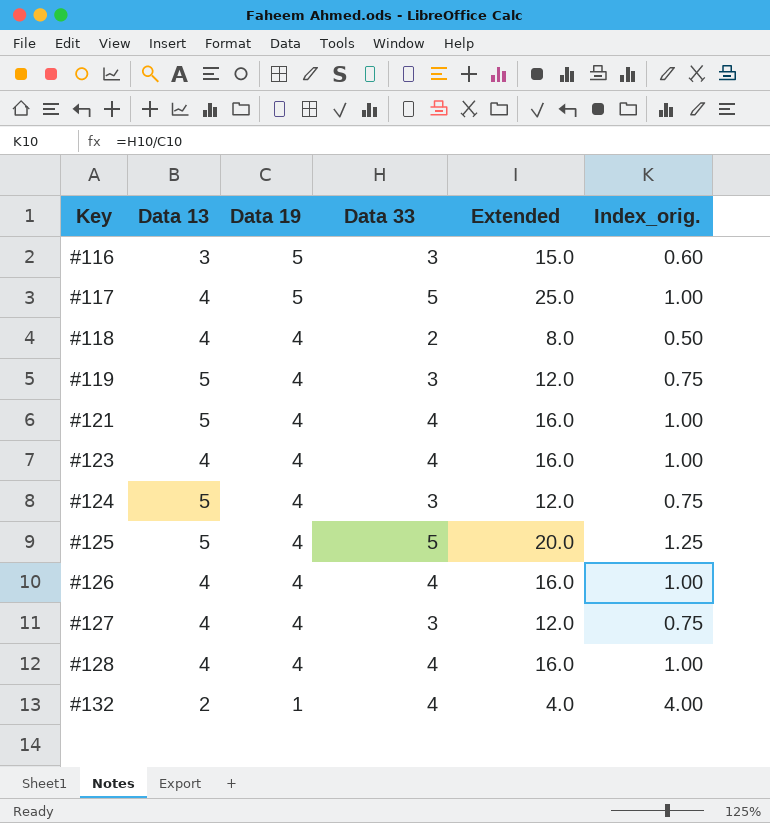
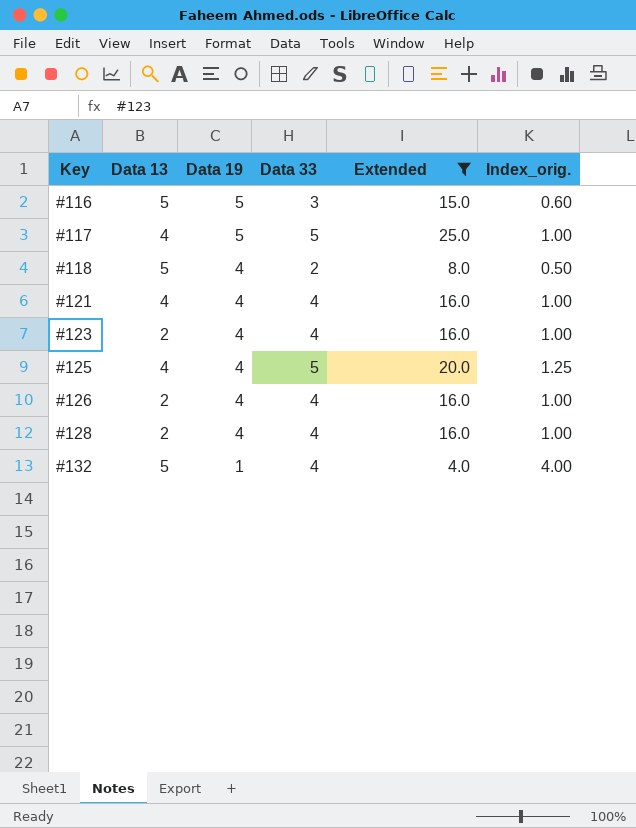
filter: none -> Extended != 12.0
#116 | Data 13: 3 -> 5
#118 | Data 13: 4 -> 5
#121 | Data 13: 5 -> 4
#123 | Data 13: 4 -> 2
#125 | Data 13: 5 -> 4
#126 | Data 13: 4 -> 2
#128 | Data 13: 4 -> 2
#132 | Data 13: 2 -> 5

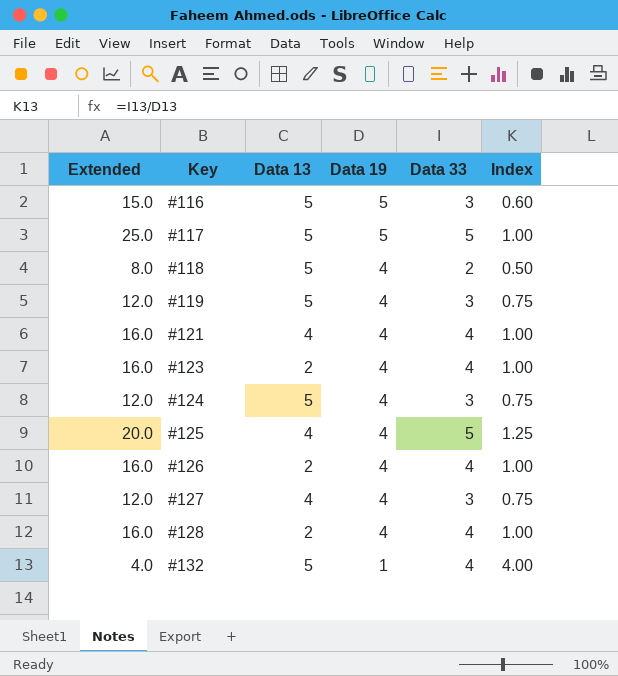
filter: Extended != 12.0 -> none
column Extended | position: 5 -> 1
column name: Index_orig. -> Index
#117 | Data 13: 4 -> 5

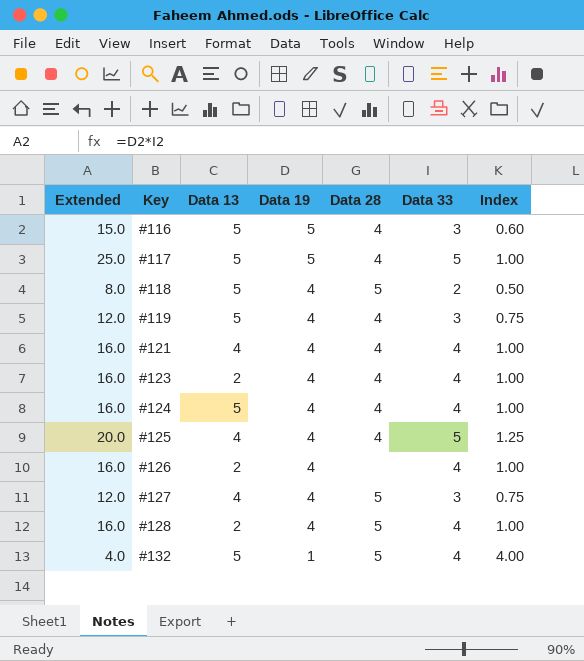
column Data 28 | position: none -> 5
#124 | Extended: 12.0 -> 16.0
#124 | Data 33: 3 -> 4
#124 | Index: 0.75 -> 1.00

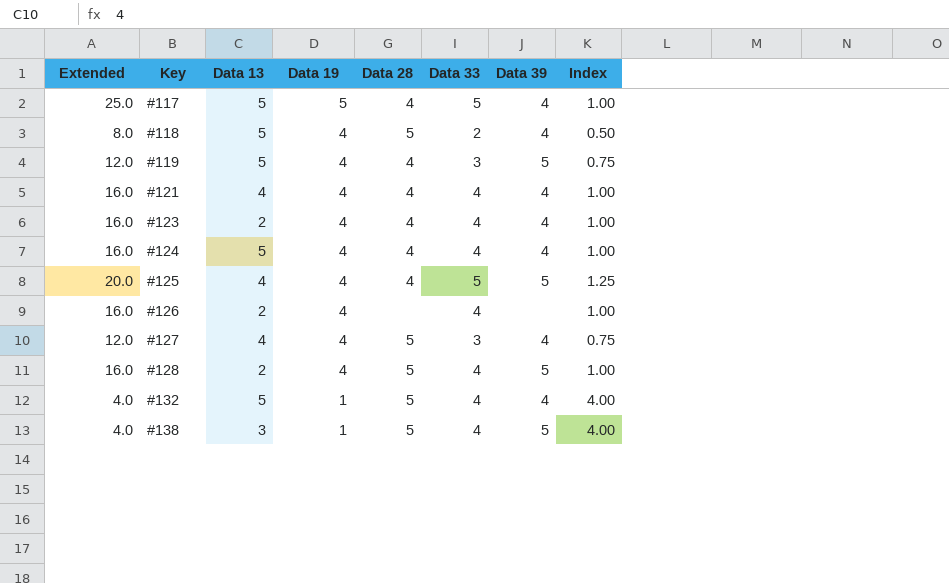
column Data 39 | position: none -> 7
row #116: 15.0 | 5 | 5 | 4 | 3 | 0.60 -> none
row #138: none -> 4.0 | 3 | 1 | 5 | 4 | 5 | 4.00

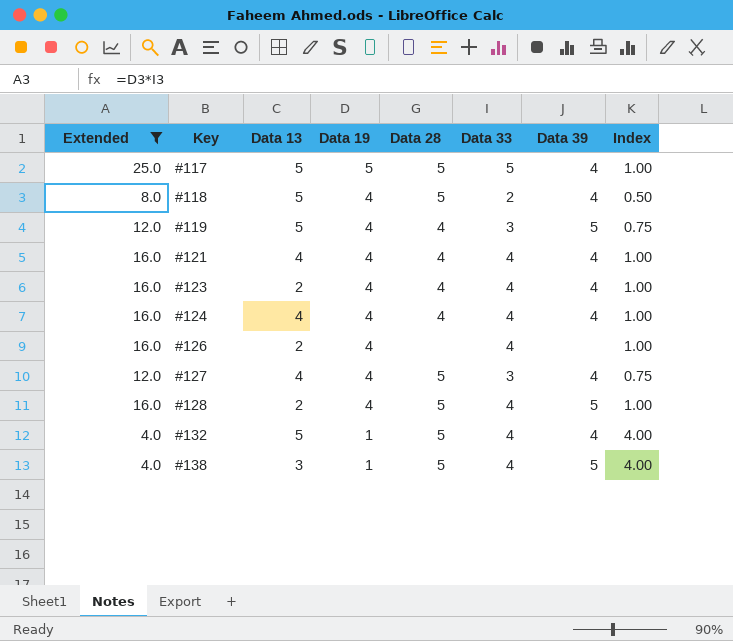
filter: none -> Extended != 20.0
#117 | Data 28: 4 -> 5
#124 | Data 13: 5 -> 4

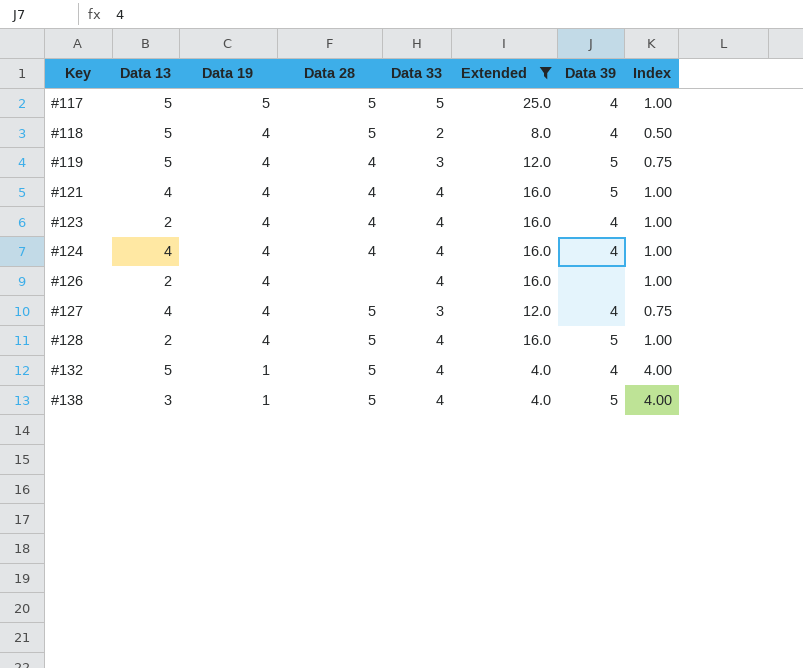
column Extended | position: 1 -> 6
#121 | Data 39: 4 -> 5

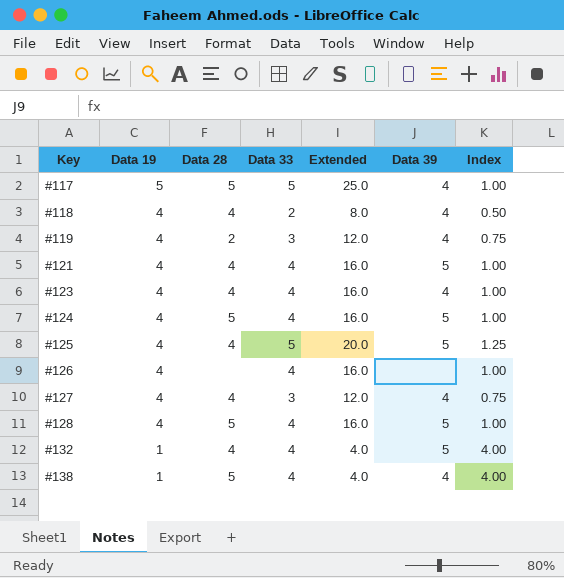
filter: Extended != 20.0 -> none
column Data 13 | position: 2 -> none
#118 | Data 28: 5 -> 4
#119 | Data 28: 4 -> 2
#119 | Data 39: 5 -> 4
#124 | Data 28: 4 -> 5
#124 | Data 39: 4 -> 5
#127 | Data 28: 5 -> 4
#132 | Data 28: 5 -> 4
#132 | Data 39: 4 -> 5
#138 | Data 39: 5 -> 4

